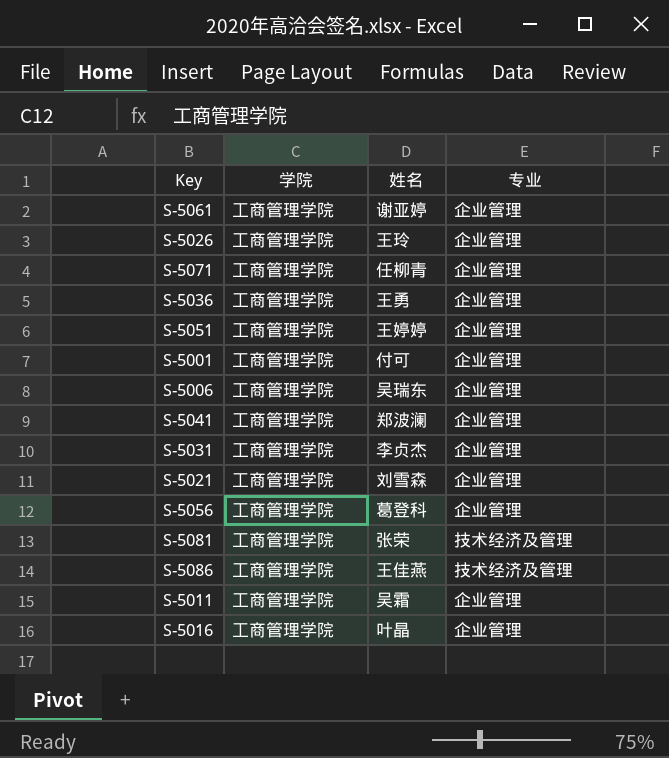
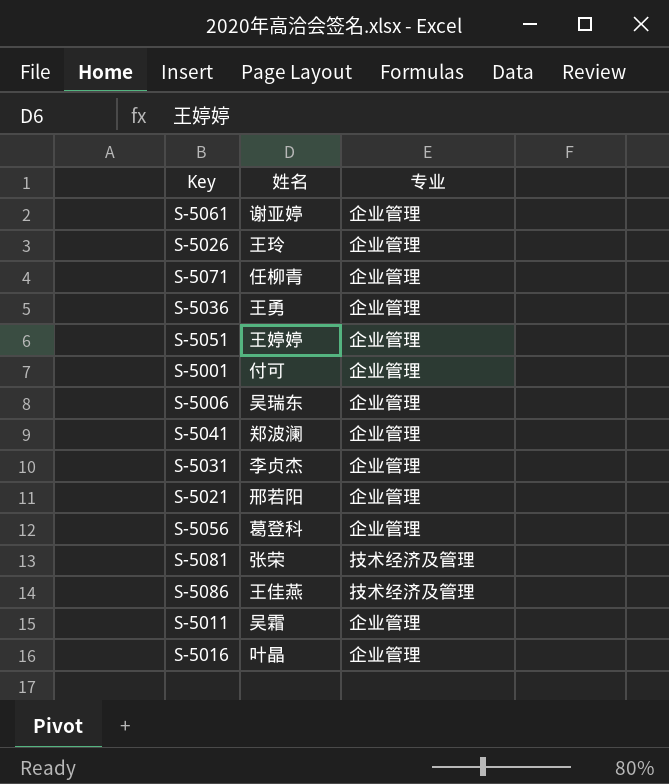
column 学院 | position: 2 -> none
S-5021 | 姓名: 刘雪森 -> 邢若阳

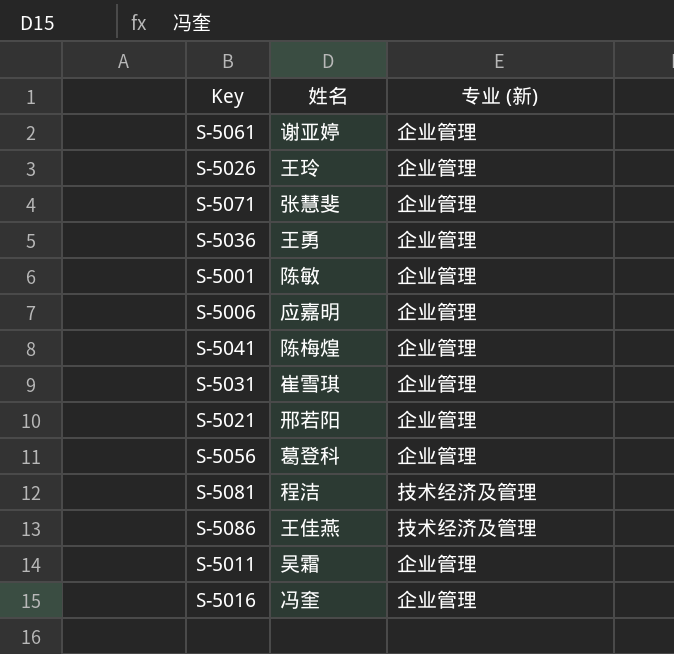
column name: 专业 -> 专业 (新)
row S-5051: 王婷婷 | 企业管理 -> none
S-5071 | 姓名: 任柳青 -> 张慧斐
S-5001 | 姓名: 付可 -> 陈敏
S-5006 | 姓名: 吴瑞东 -> 应嘉明
S-5041 | 姓名: 郑波澜 -> 陈梅煌
S-5031 | 姓名: 李贞杰 -> 崔雪琪
S-5081 | 姓名: 张荣 -> 程洁
S-5016 | 姓名: 叶晶 -> 冯奎

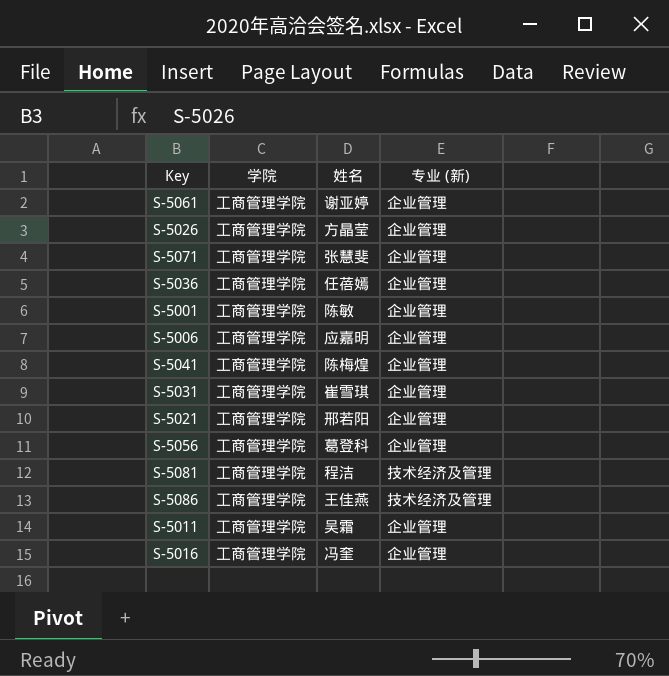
column 学院 | position: none -> 2
S-5026 | 姓名: 王玲 -> 方晶莹
S-5036 | 姓名: 王勇 -> 任蓓嫣

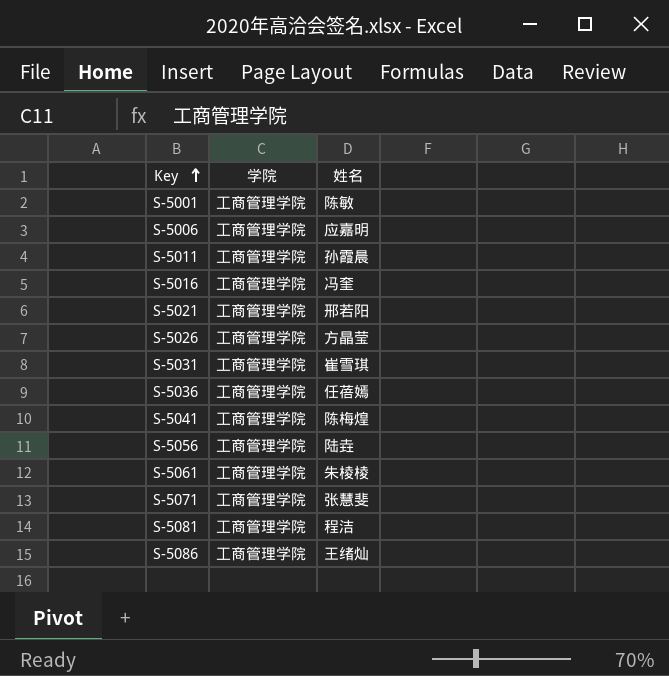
row order: none -> Key ascending
column 专业 (新) | position: 4 -> none
S-5011 | 姓名: 吴霜 -> 孙霞晨
S-5056 | 姓名: 葛登科 -> 陆垚
S-5061 | 姓名: 谢亚婷 -> 朱棱棱
S-5086 | 姓名: 王佳燕 -> 王绪灿

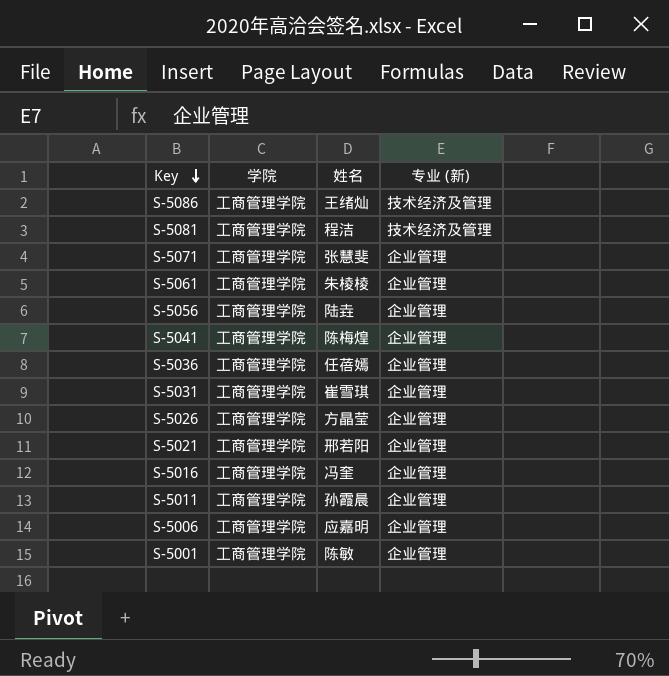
row order: Key ascending -> Key descending
column 专业 (新) | position: none -> 4

